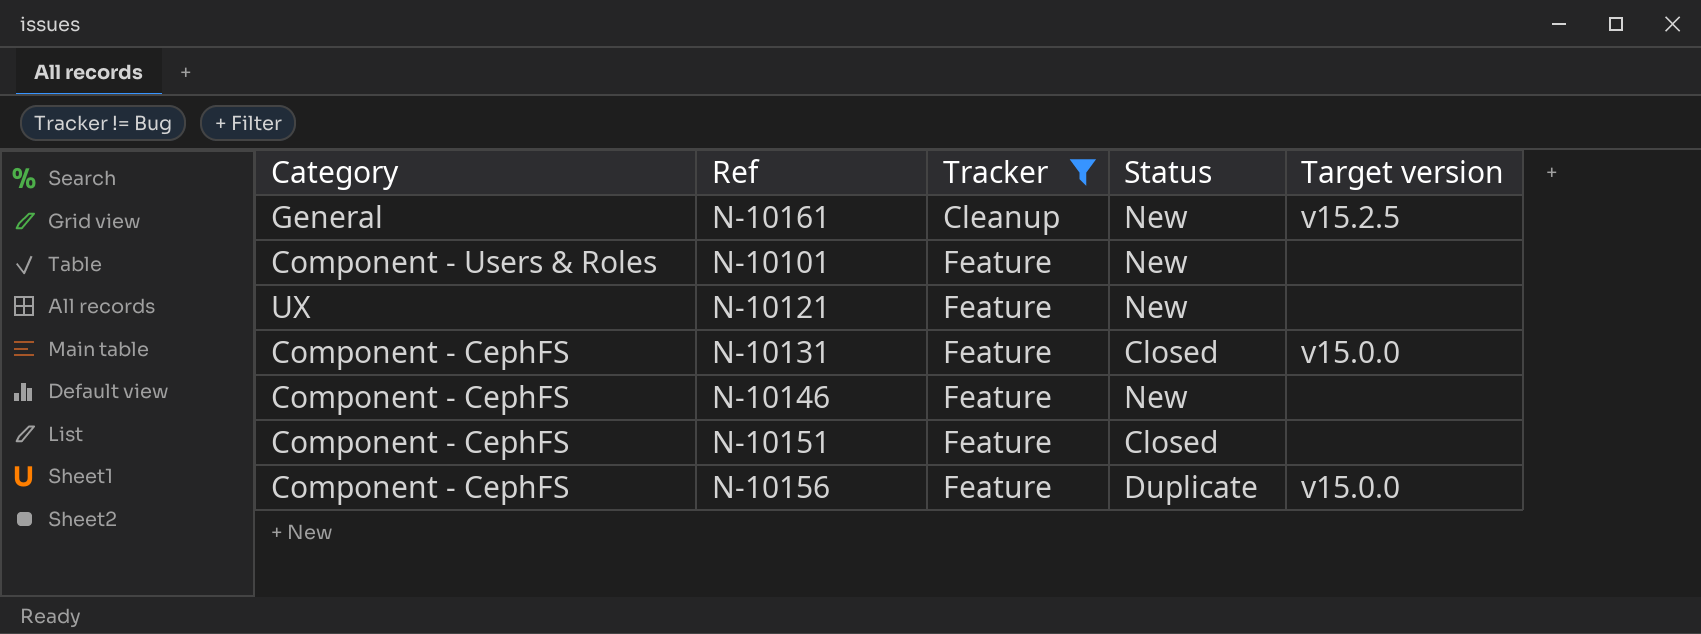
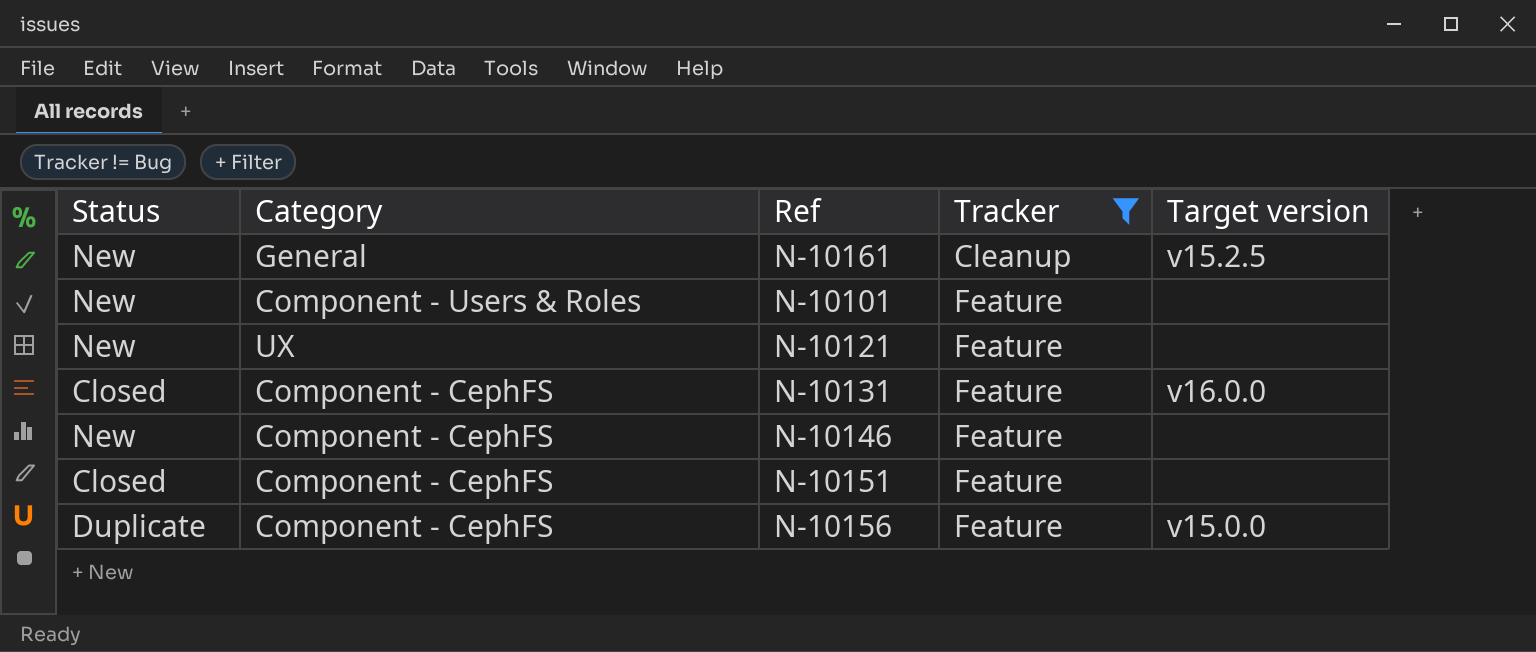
column Status | position: 4 -> 1
N-10131 | Target version: v15.0.0 -> v16.0.0

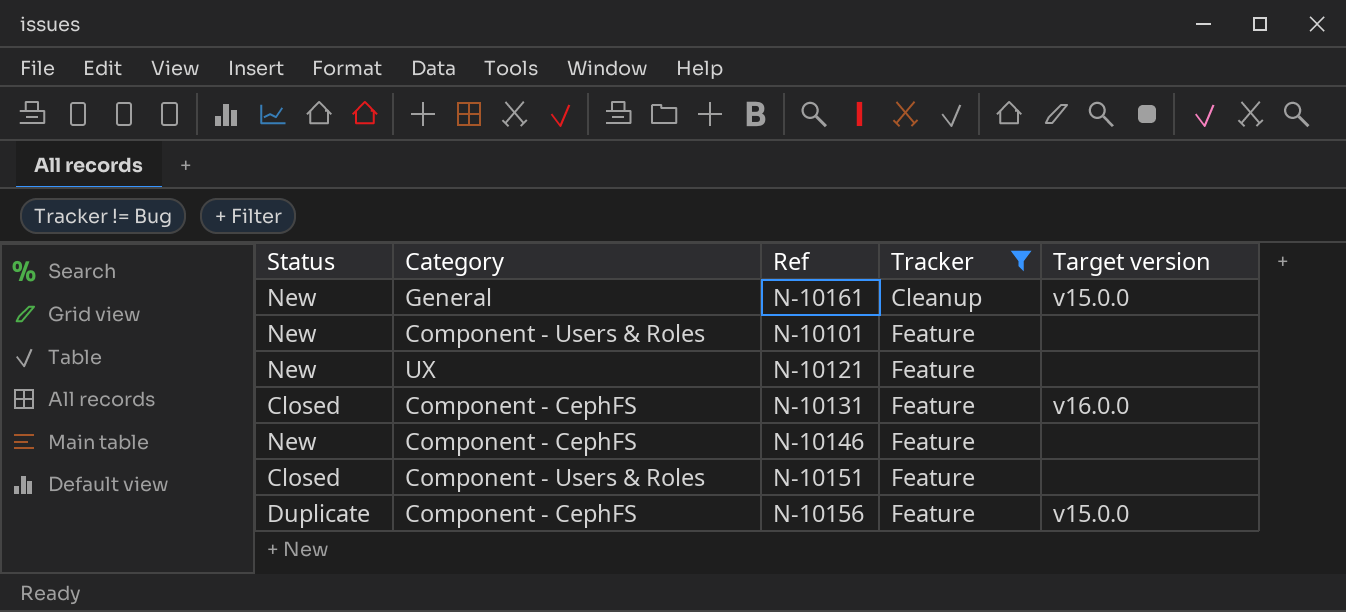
N-10161 | Target version: v15.2.5 -> v15.0.0
N-10151 | Category: Component - CephFS -> Component - Users & Roles

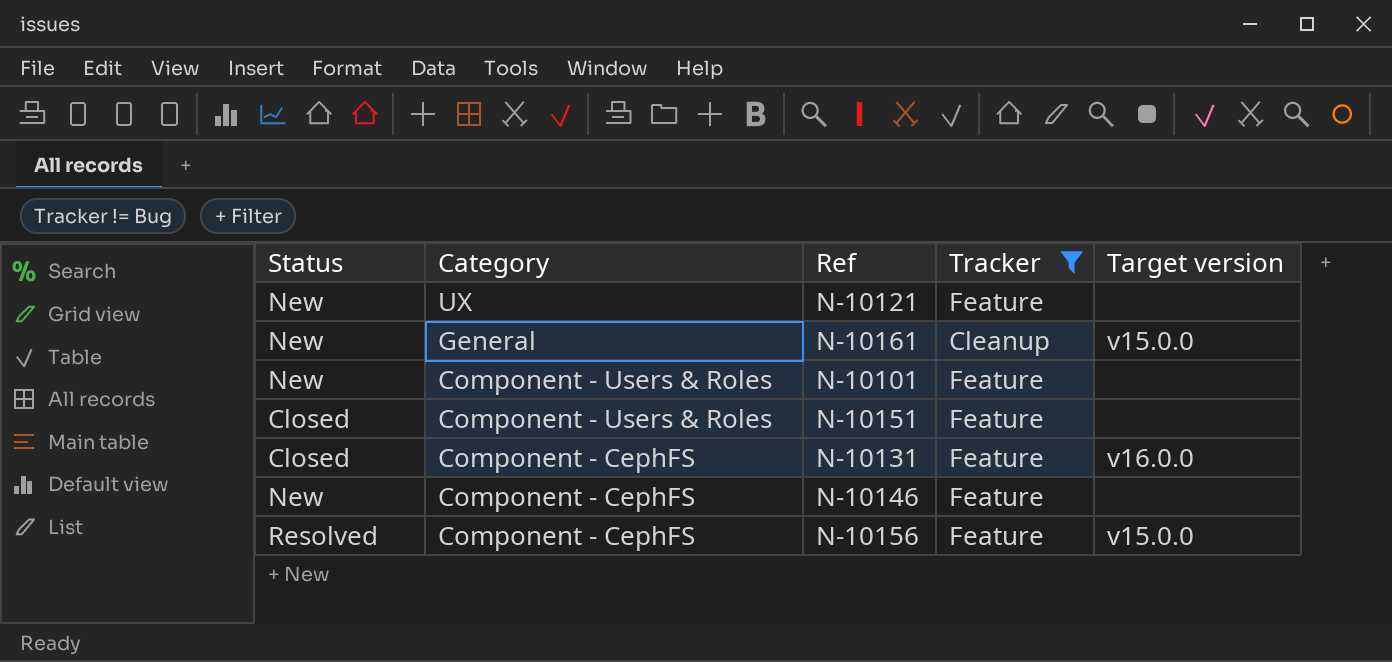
row order: Tracker ascending -> Category descending
N-10156 | Status: Duplicate -> Resolved

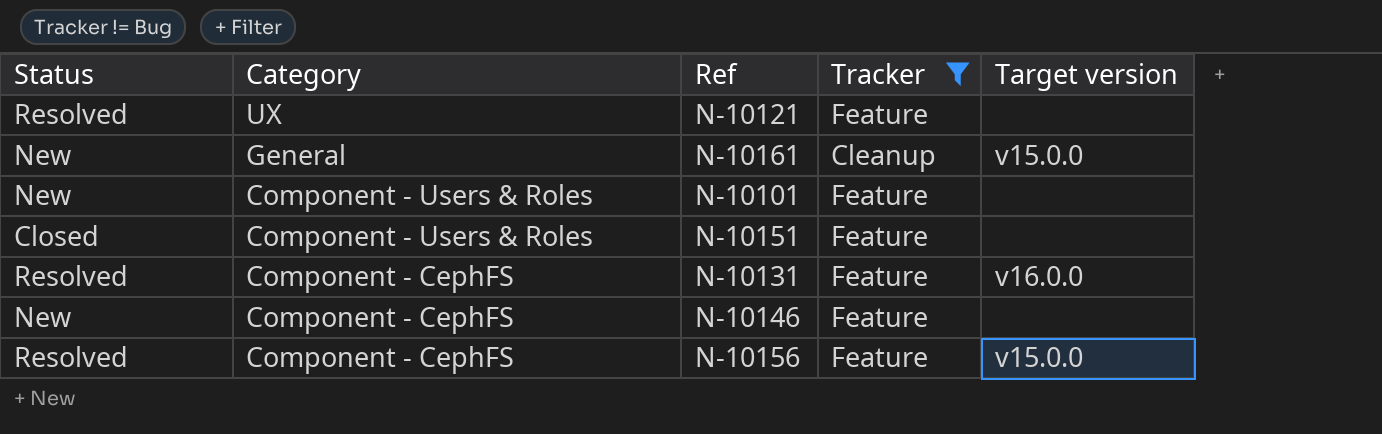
N-10121 | Status: New -> Resolved
N-10131 | Status: Closed -> Resolved

